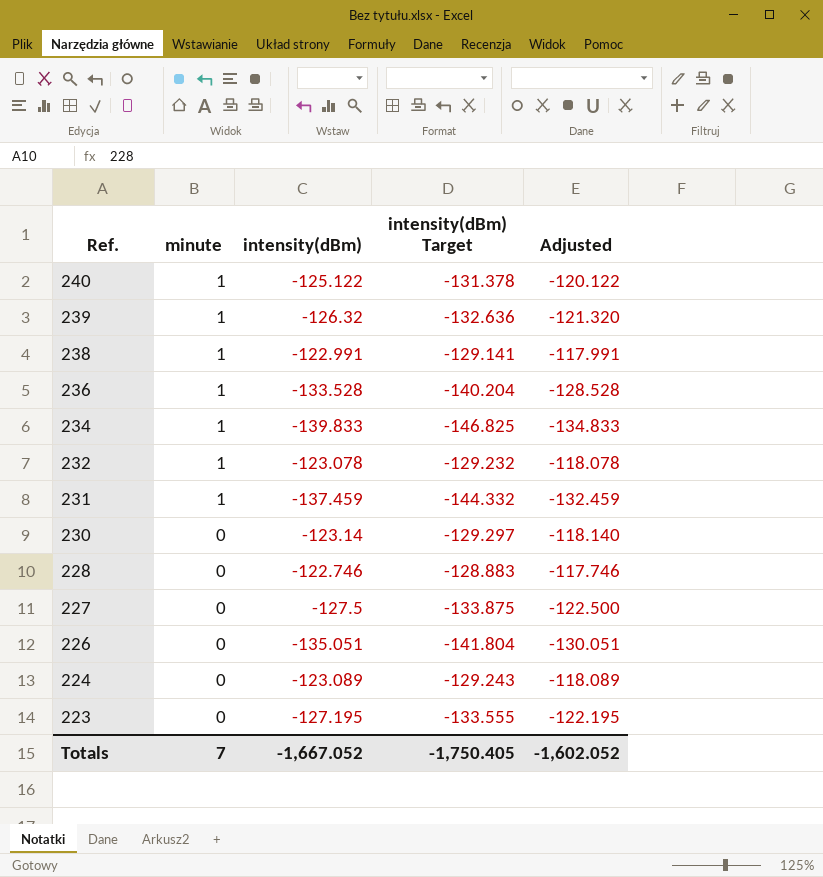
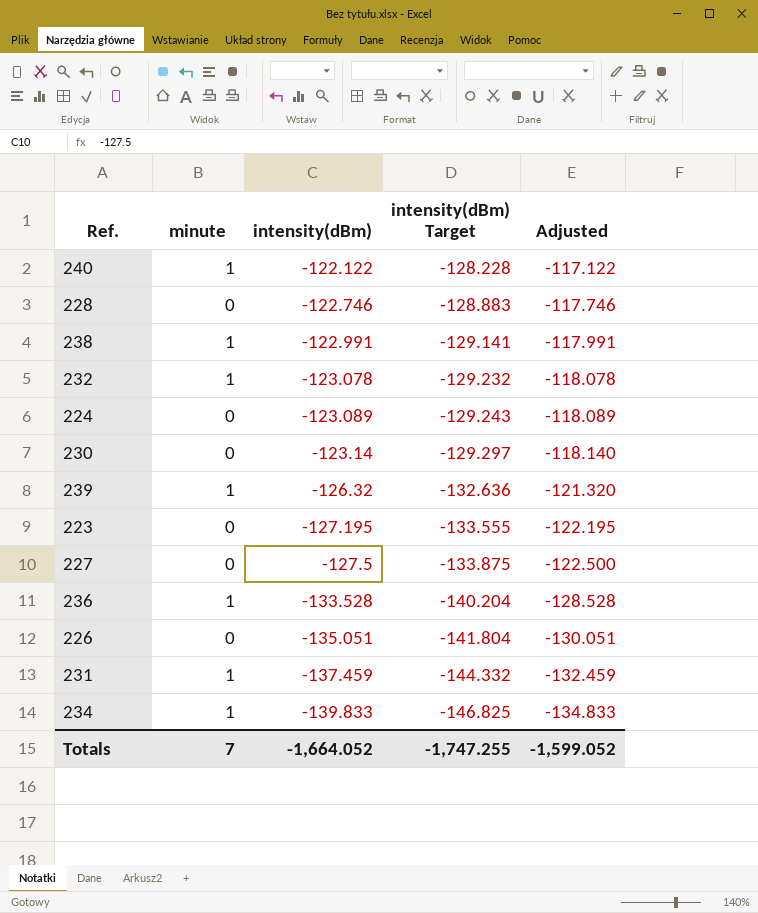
row order: Ref. descending -> intensity(dBm) descending
240 | intensity(dBm): -125.122 -> -122.122
240 | intensity(dBm) Target: -131.378 -> -128.228
240 | Adjusted: -120.122 -> -117.122
Totals | intensity(dBm): -1,667.052 -> -1,664.052
Totals | intensity(dBm) Target: -1,750.405 -> -1,747.255
Totals | Adjusted: -1,602.052 -> -1,599.052

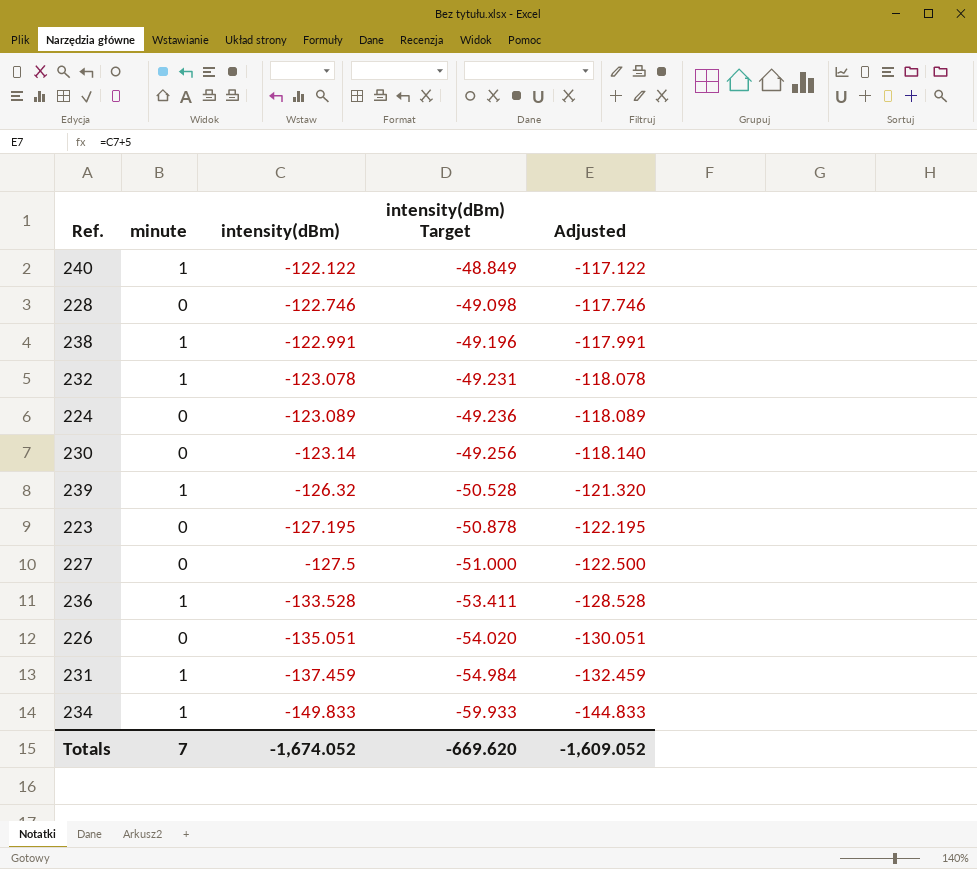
column intensity(dBm) Target | formula: [intensity(dBm)] * 1.05 -> [intensity(dBm)] * 0.4
234 | intensity(dBm): -139.833 -> -149.833
234 | Adjusted: -134.833 -> -144.833
Totals | intensity(dBm): -1,664.052 -> -1,674.052
Totals | intensity(dBm) Target: -1,747.255 -> -669.620
Totals | Adjusted: -1,599.052 -> -1,609.052

